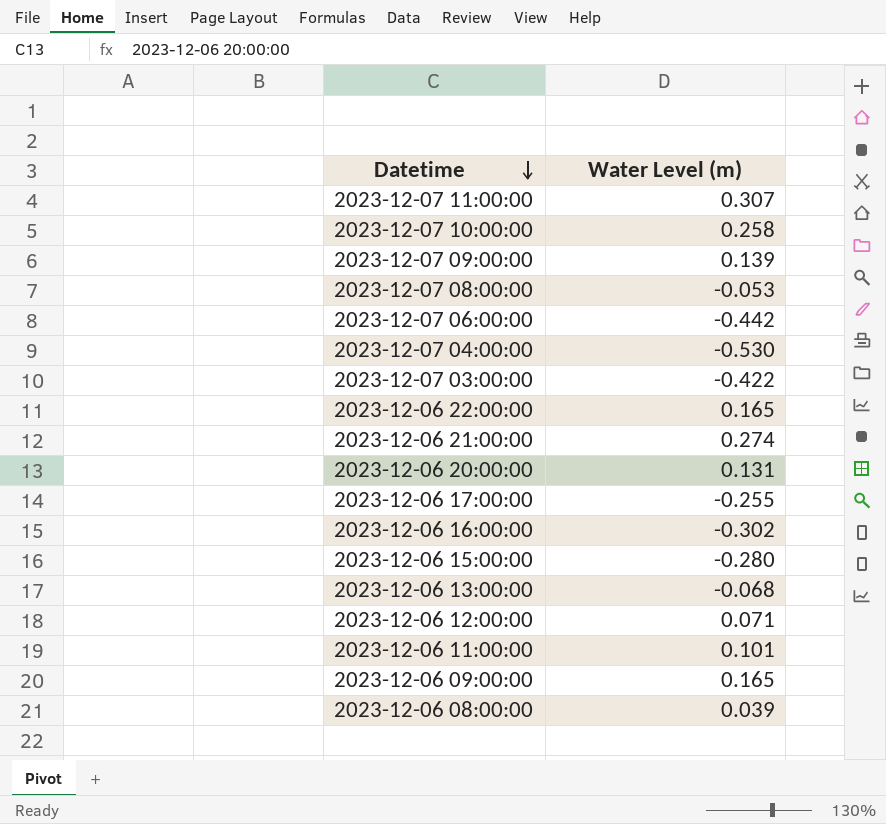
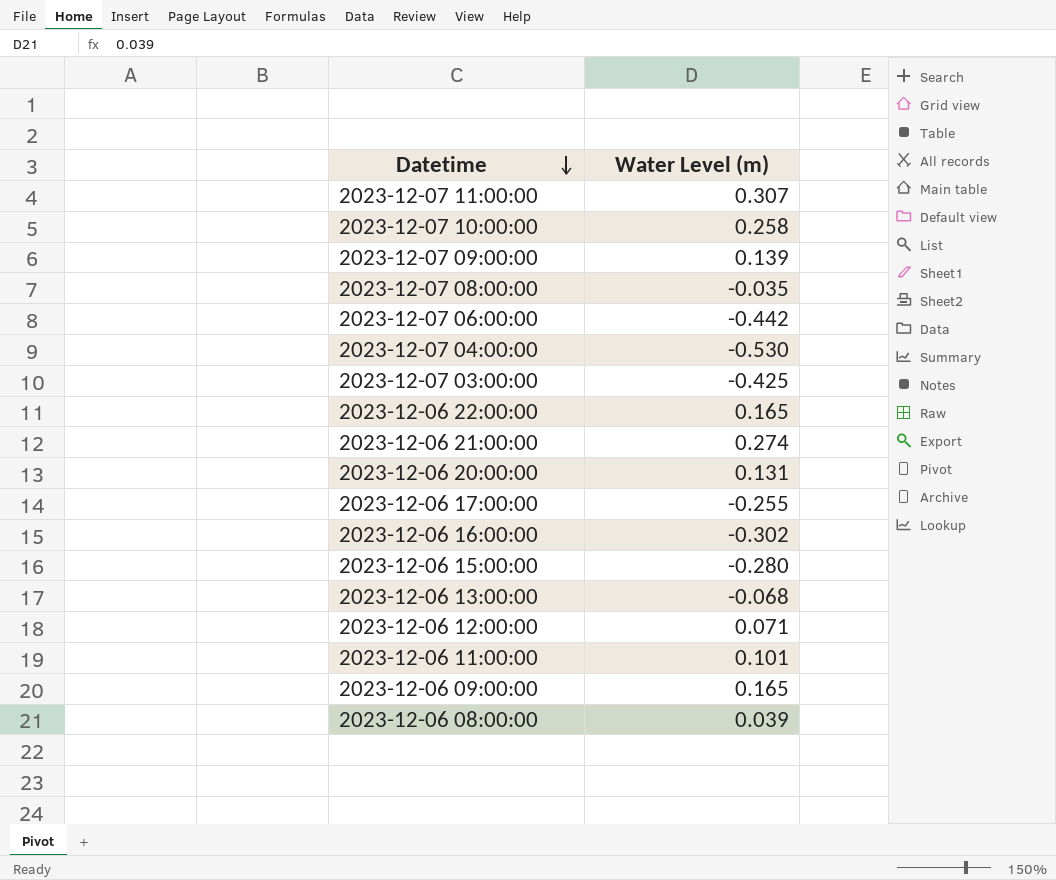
2023-12-07 08:00:00 | Water Level (m): -0.053 -> -0.035
2023-12-07 03:00:00 | Water Level (m): -0.422 -> -0.425

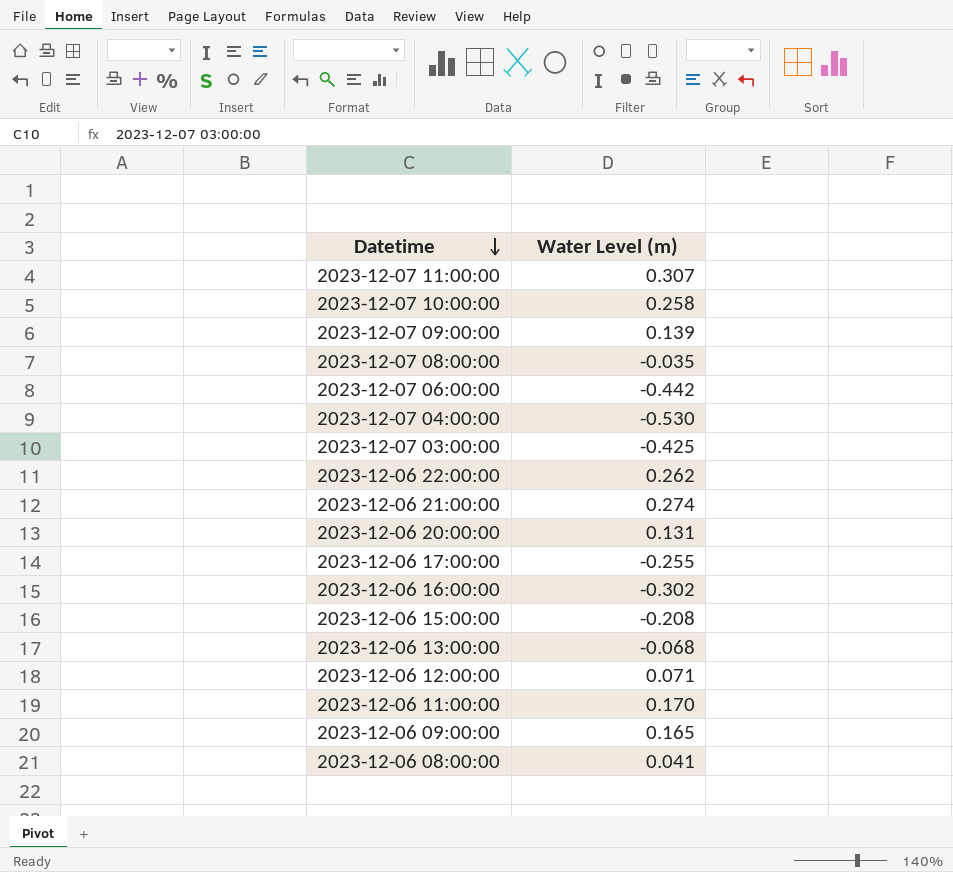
2023-12-06 22:00:00 | Water Level (m): 0.165 -> 0.262
2023-12-06 15:00:00 | Water Level (m): -0.280 -> -0.208
2023-12-06 11:00:00 | Water Level (m): 0.101 -> 0.170
2023-12-06 08:00:00 | Water Level (m): 0.039 -> 0.041

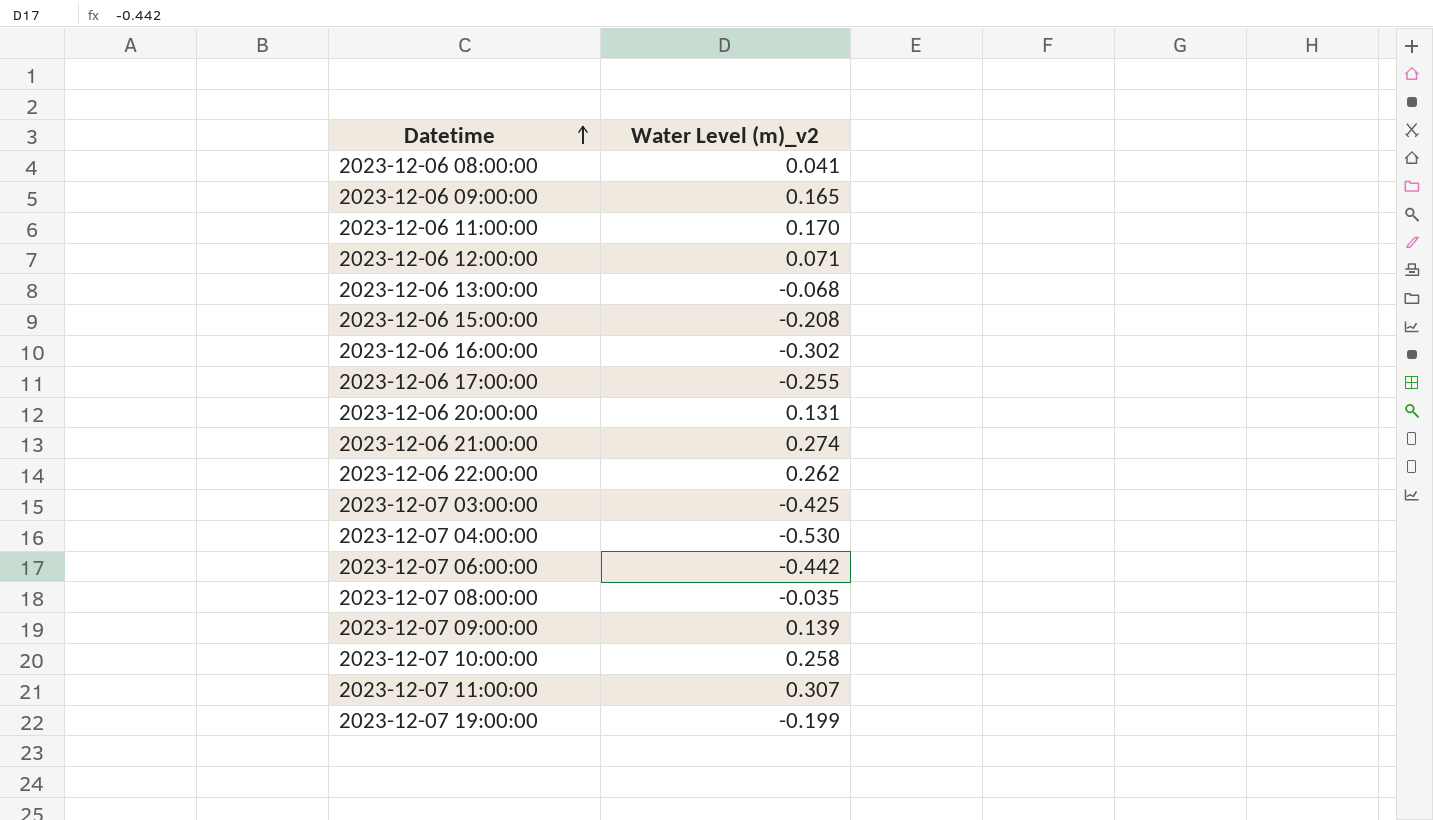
row order: Datetime descending -> Datetime ascending
column name: Water Level (m) -> Water Level (m)_v2
row 2023-12-07 19:00:00: none -> -0.199

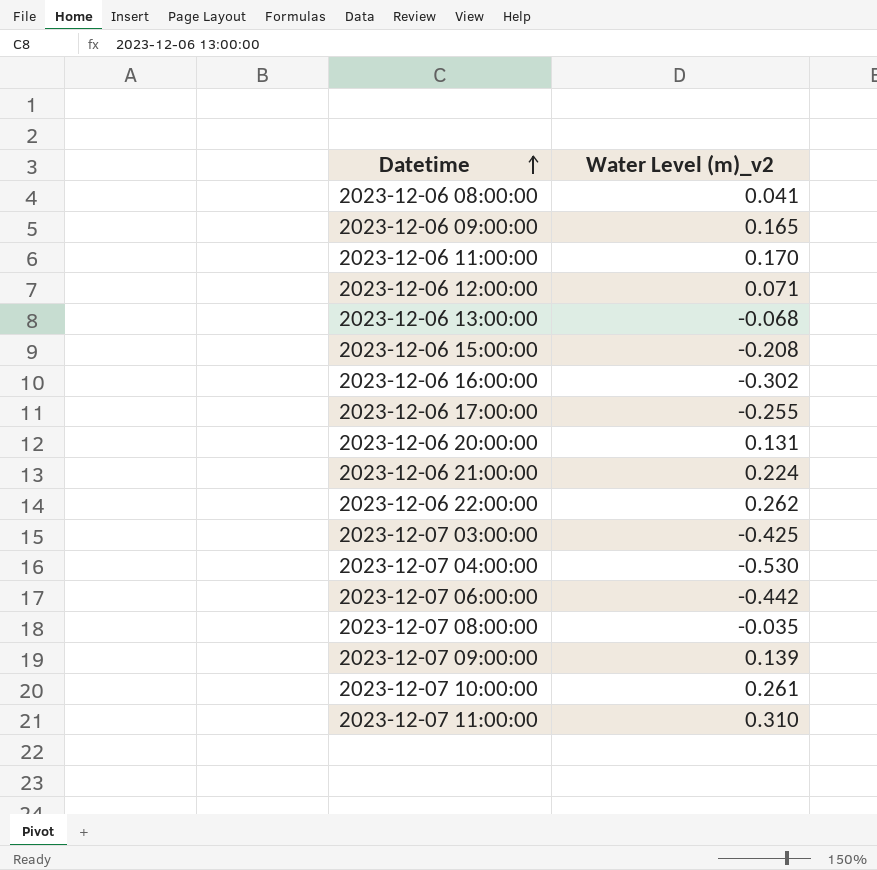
row 2023-12-07 19:00:00: -0.199 -> none
2023-12-06 21:00:00 | Water Level (m)_v2: 0.274 -> 0.224
2023-12-07 10:00:00 | Water Level (m)_v2: 0.258 -> 0.261
2023-12-07 11:00:00 | Water Level (m)_v2: 0.307 -> 0.310

